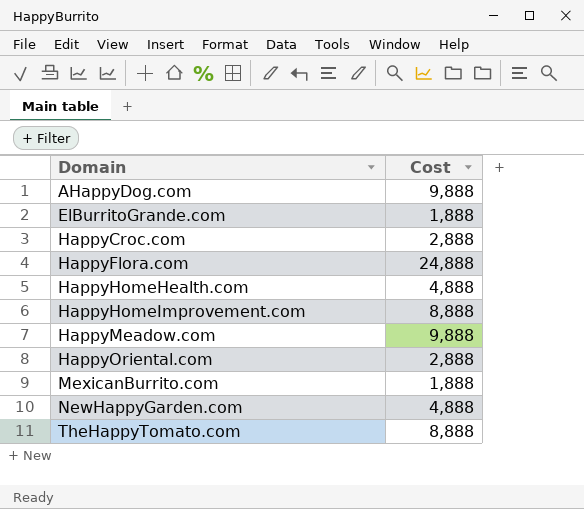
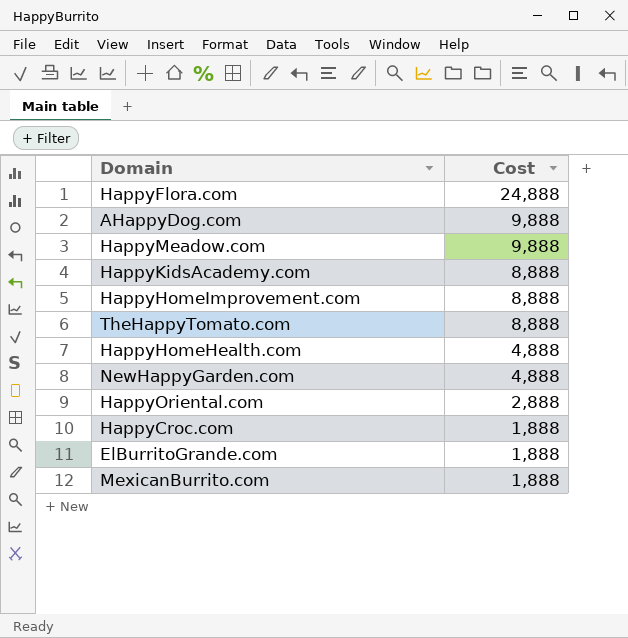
row order: Domain ascending -> Cost descending
row HappyKidsAcademy.com: none -> 8,888
HappyCroc.com | Cost: 2,888 -> 1,888

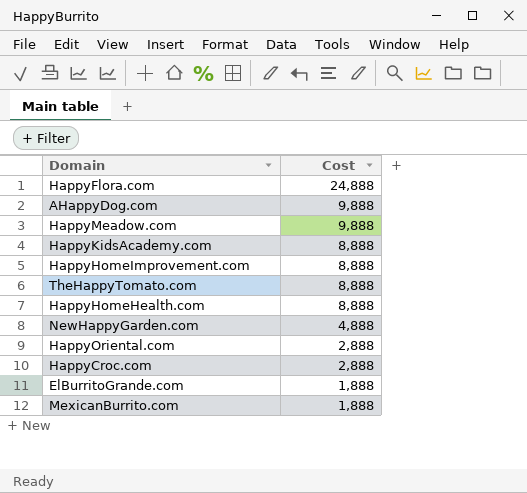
HappyHomeHealth.com | Cost: 4,888 -> 8,888
HappyCroc.com | Cost: 1,888 -> 2,888

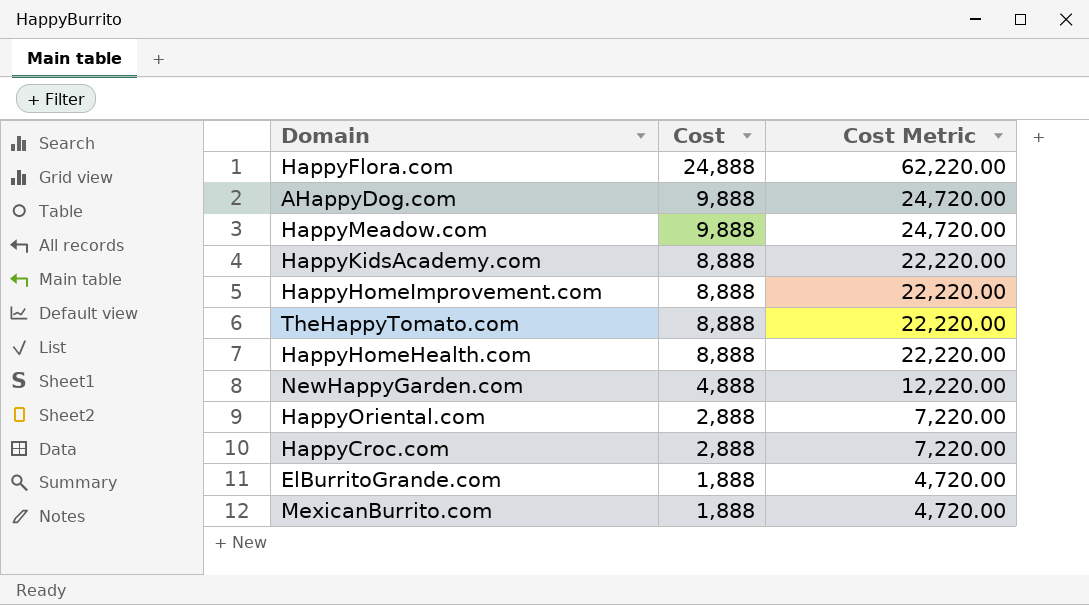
column Cost Metric | formula: none -> [Cost] * 2.5

